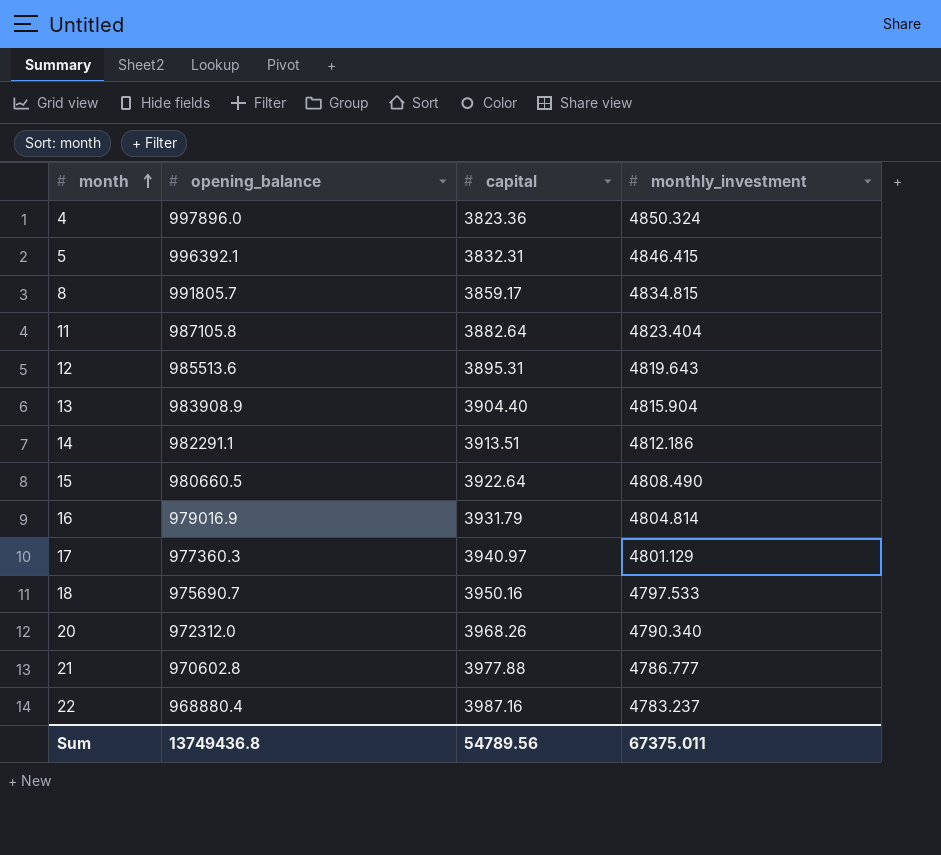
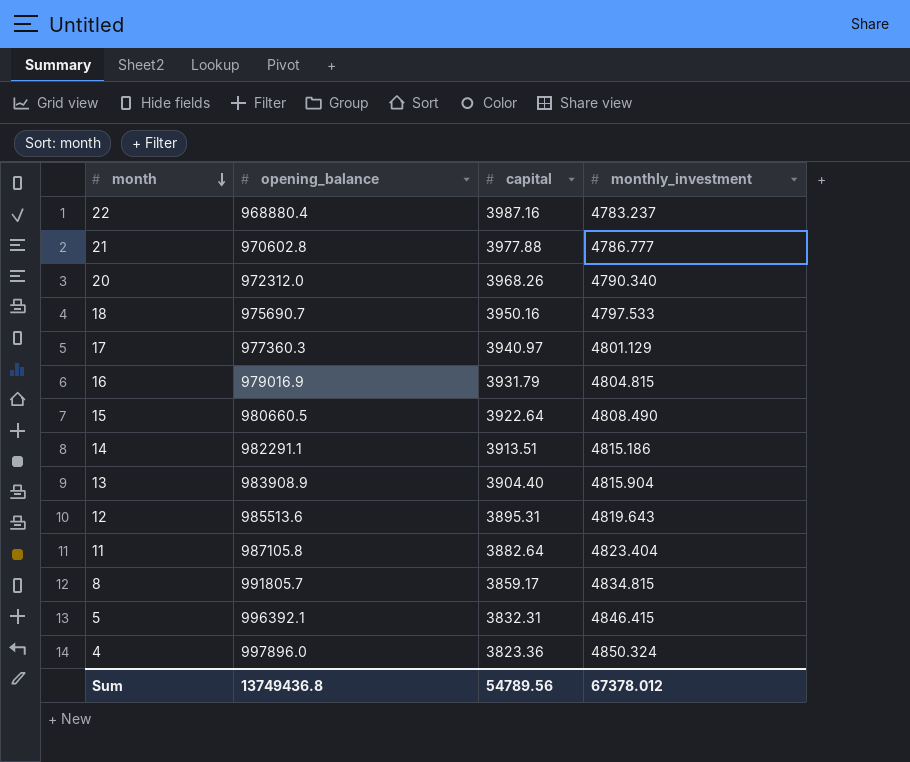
row order: month ascending -> month descending
16 | monthly_investment: 4804.814 -> 4804.815
14 | monthly_investment: 4812.186 -> 4815.186
Sum | monthly_investment: 67375.011 -> 67378.012

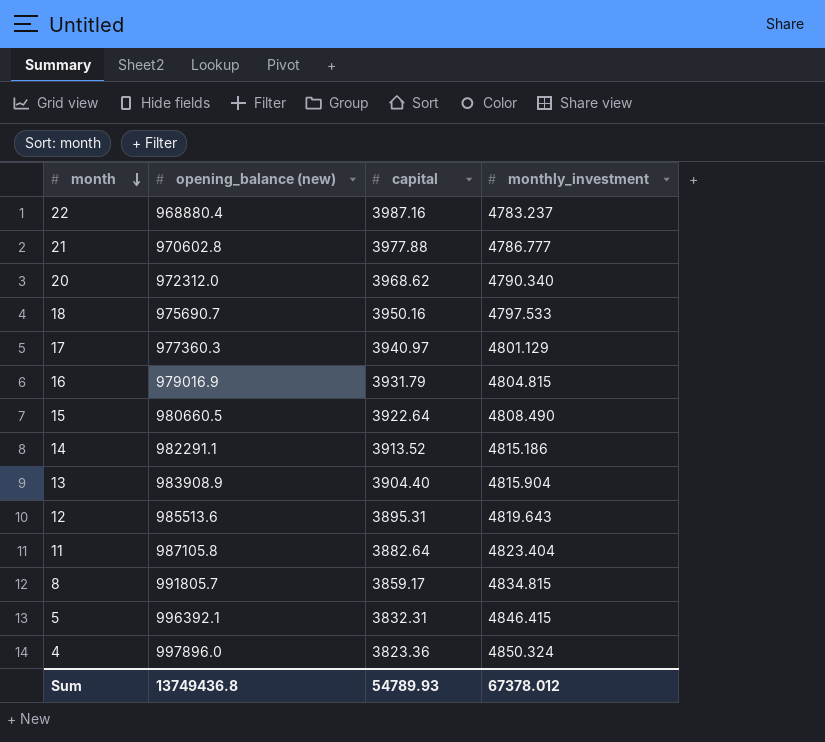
column name: opening_balance -> opening_balance (new)
20 | capital: 3968.26 -> 3968.62
14 | capital: 3913.51 -> 3913.52
Sum | capital: 54789.56 -> 54789.93

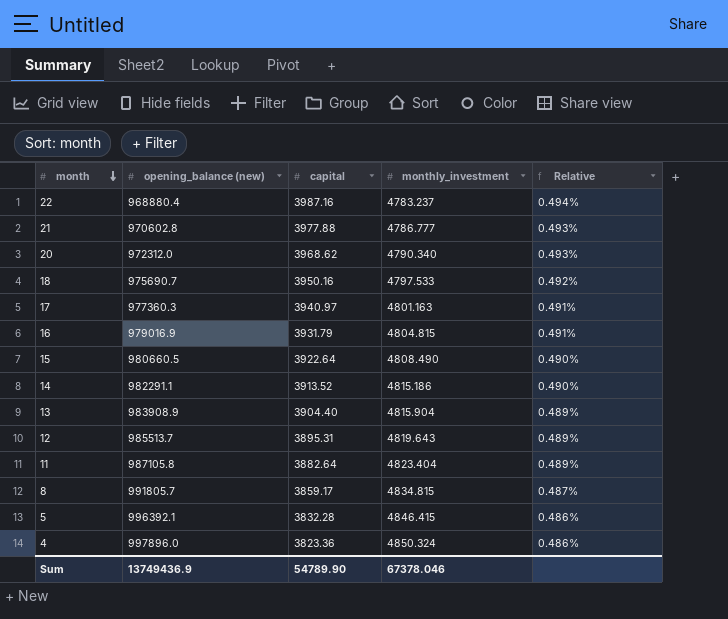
column Relative | formula: none -> [monthly_investment] / [opening_balance (new)]
17 | monthly_investment: 4801.129 -> 4801.163
12 | opening_balance (new): 985513.6 -> 985513.7
5 | capital: 3832.31 -> 3832.28
Sum | opening_balance (new): 13749436.8 -> 13749436.9
Sum | capital: 54789.93 -> 54789.90
Sum | monthly_investment: 67378.012 -> 67378.046

